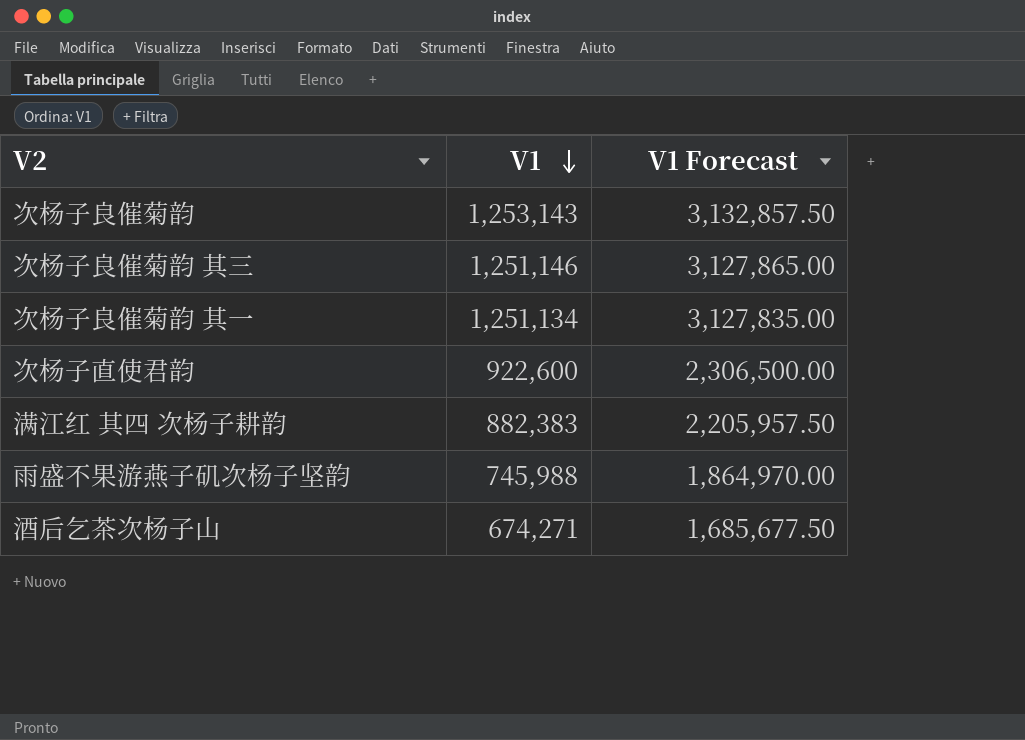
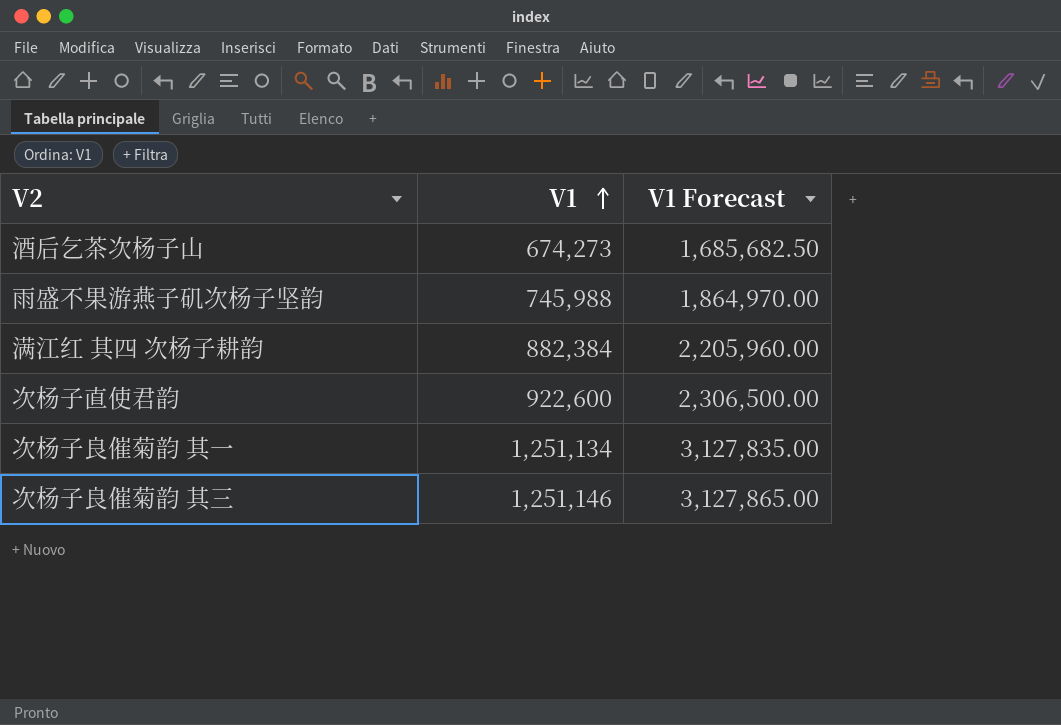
row order: V1 descending -> V1 ascending
row 次杨子良催菊韵: 1,253,143 | 3,132,857.50 -> none
酒后乞茶次杨子山 | V1: 674,271 -> 674,273
酒后乞茶次杨子山 | V1 Forecast: 1,685,677.50 -> 1,685,682.50
满江红 其四 次杨子耕韵 | V1: 882,383 -> 882,384
满江红 其四 次杨子耕韵 | V1 Forecast: 2,205,957.50 -> 2,205,960.00

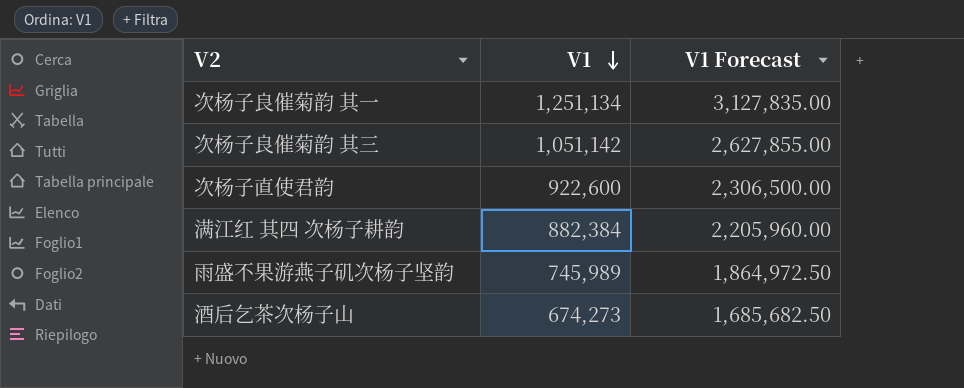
row order: V1 ascending -> V1 descending
次杨子良催菊韵 其三 | V1: 1,251,146 -> 1,051,142
次杨子良催菊韵 其三 | V1 Forecast: 3,127,865.00 -> 2,627,855.00
雨盛不果游燕子矶次杨子坚韵 | V1: 745,988 -> 745,989
雨盛不果游燕子矶次杨子坚韵 | V1 Forecast: 1,864,970.00 -> 1,864,972.50

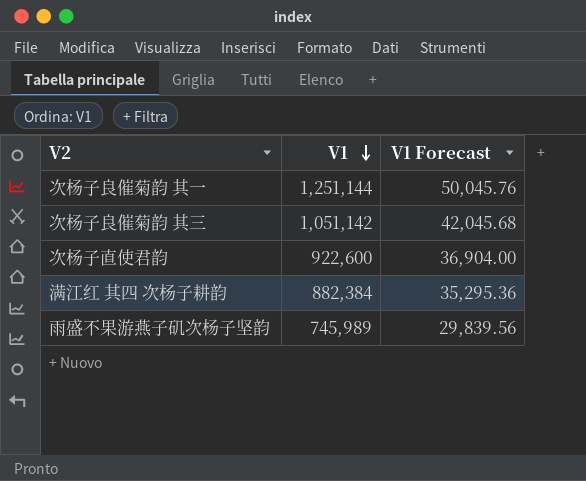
column V1 Forecast | formula: [V1] * 2.5 -> [V1] * 0.04
row 酒后乞茶次杨子山: 674,273 | 1,685,682.50 -> none
次杨子良催菊韵 其一 | V1: 1,251,134 -> 1,251,144

